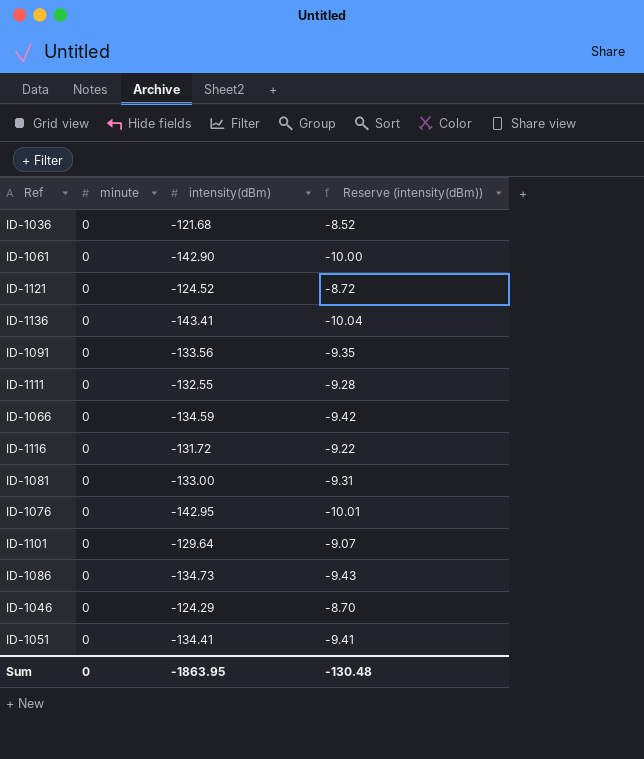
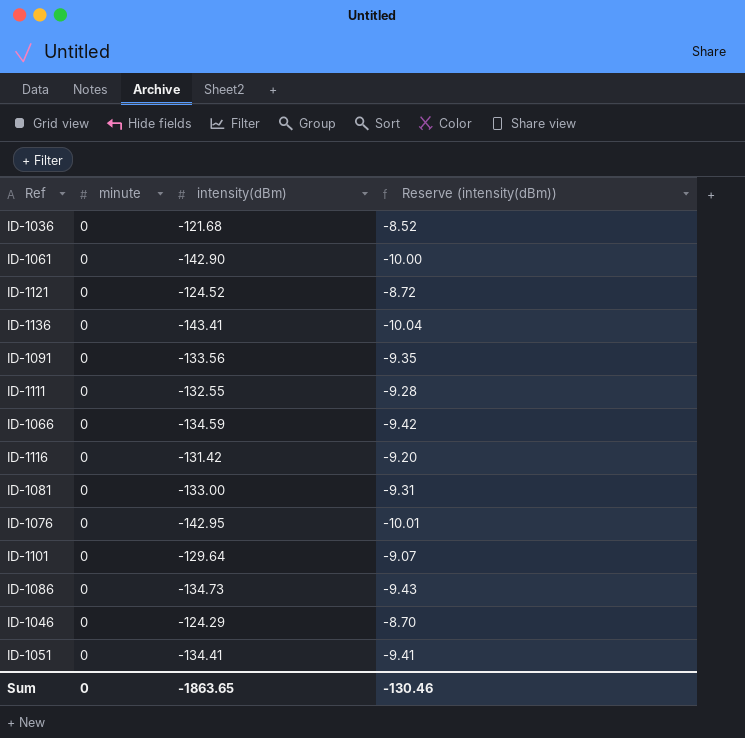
ID-1116 | intensity(dBm): -131.72 -> -131.42
ID-1116 | Reserve (intensity(dBm)): -9.22 -> -9.20
Sum | intensity(dBm): -1863.95 -> -1863.65
Sum | Reserve (intensity(dBm)): -130.48 -> -130.46

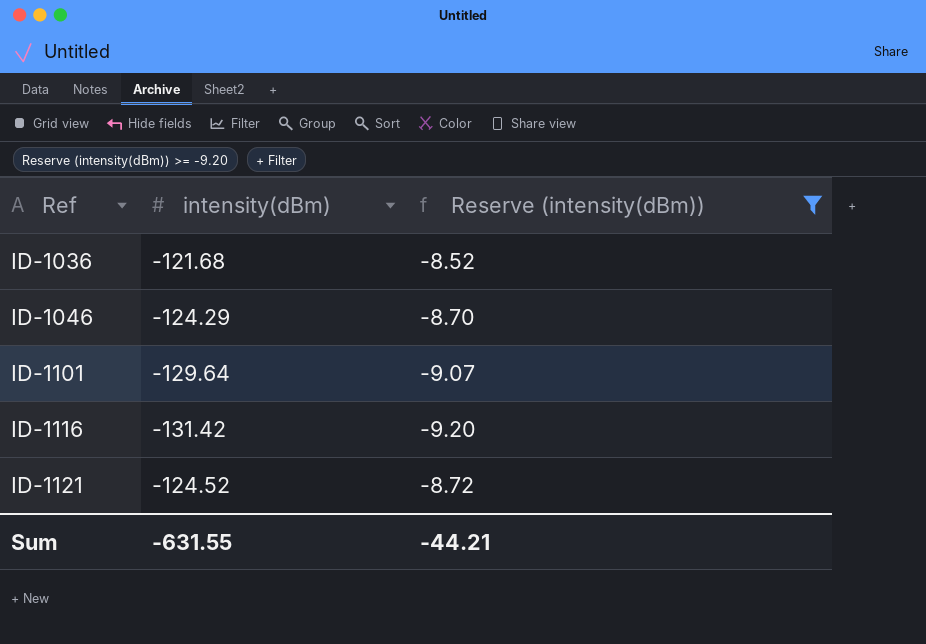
filter: none -> Reserve (intensity(dBm)) >= -9.20
row order: none -> Ref ascending
column minute | position: 2 -> none
Sum | intensity(dBm): -1863.65 -> -631.55
Sum | Reserve (intensity(dBm)): -130.46 -> -44.21

